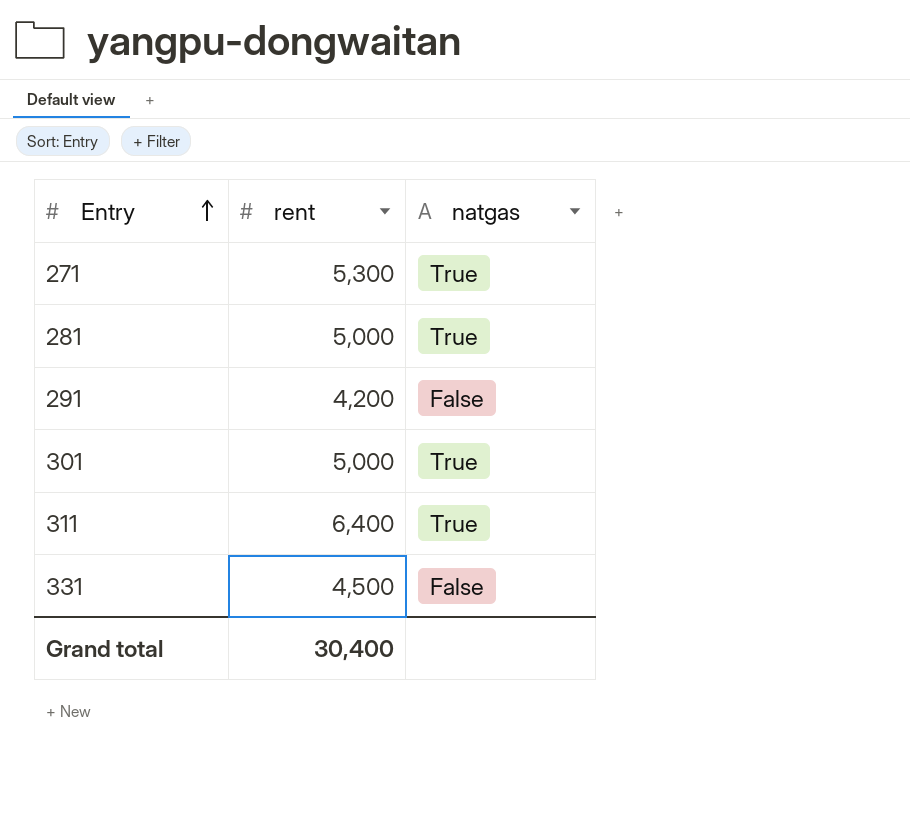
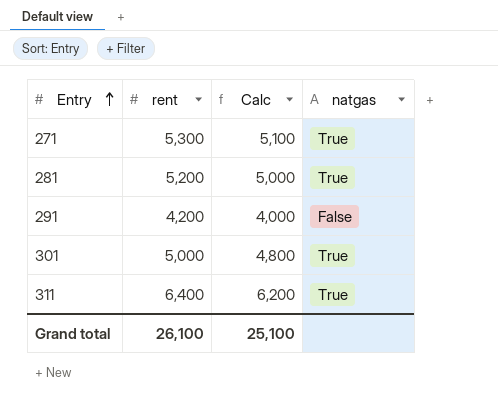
column Calc | formula: none -> [rent] - 200
row 331: 4,500 | False -> none
281 | rent: 5,000 -> 5,200
Grand total | rent: 30,400 -> 26,100

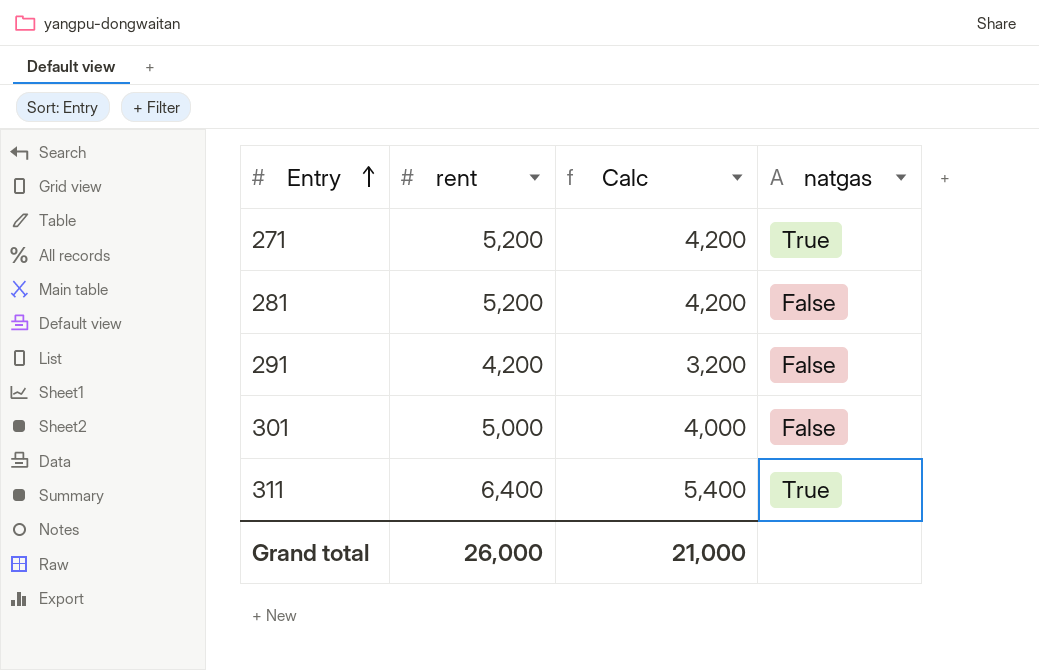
column Calc | formula: [rent] - 200 -> [rent] - 1000
271 | rent: 5,300 -> 5,200
281 | natgas: True -> False
301 | natgas: True -> False
Grand total | rent: 26,100 -> 26,000
Grand total | Calc: 25,100 -> 21,000

